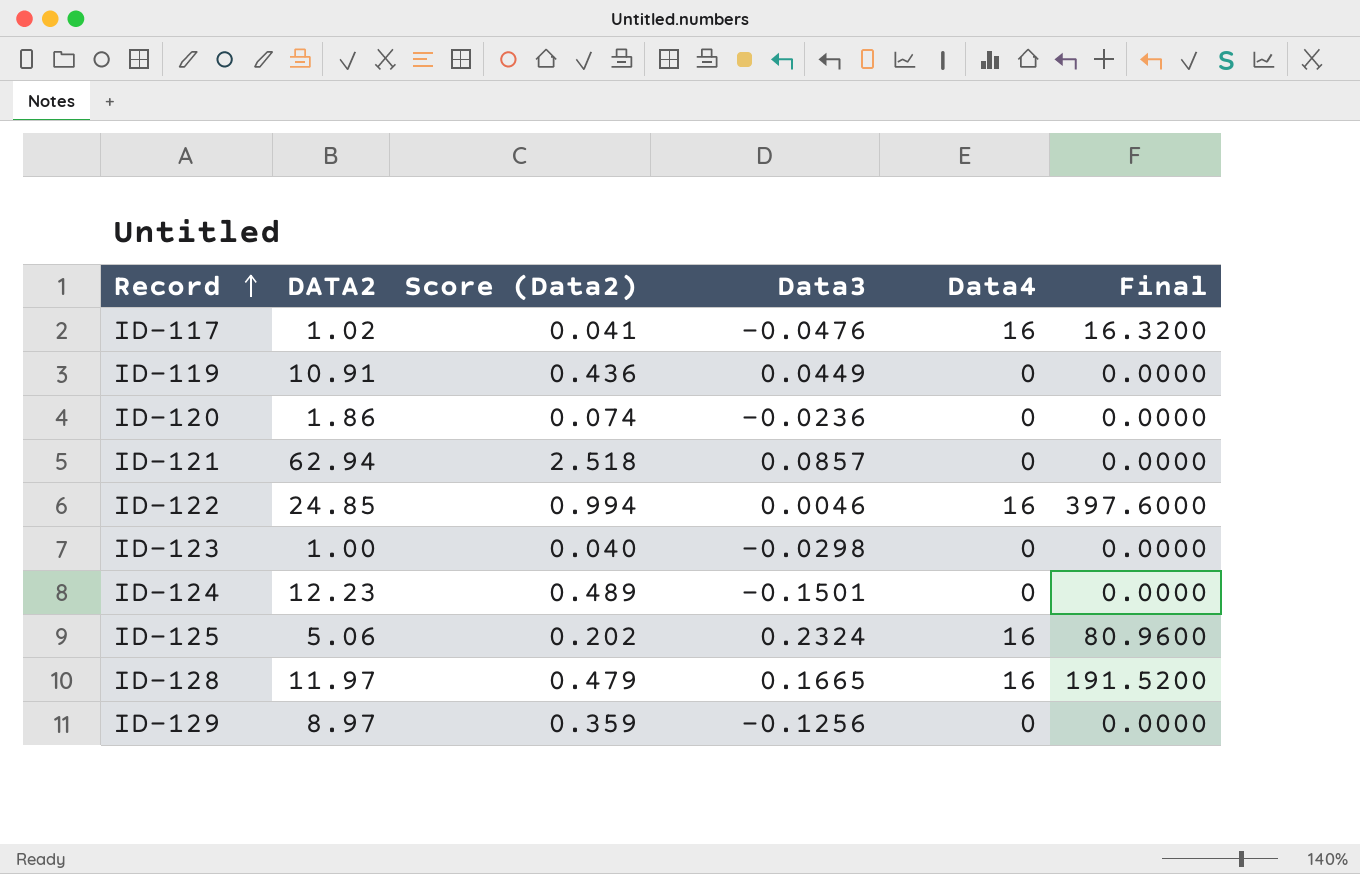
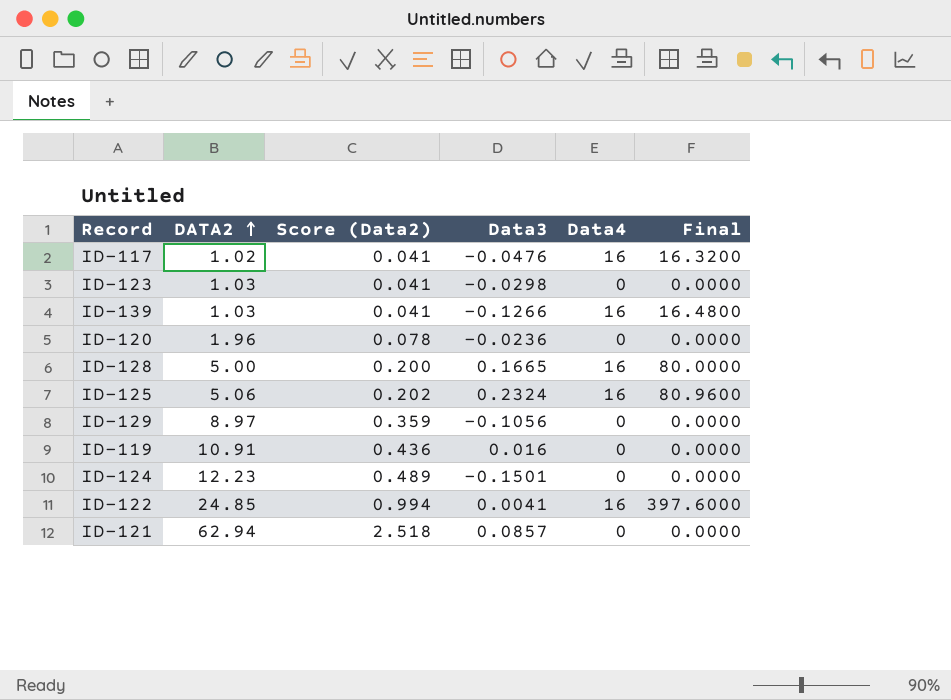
row order: Record ascending -> DATA2 ascending
ID-123 | DATA2: 1.00 -> 1.03
ID-123 | Score (Data2): 0.040 -> 0.041
row ID-139: none -> 1.03 | 0.041 | -0.1266 | 16 | 16.4800
ID-120 | DATA2: 1.86 -> 1.96
ID-120 | Score (Data2): 0.074 -> 0.078
ID-128 | DATA2: 11.97 -> 5.00
ID-128 | Score (Data2): 0.479 -> 0.200
ID-128 | Final: 191.5200 -> 80.0000
ID-129 | Data3: -0.1256 -> -0.1056
ID-119 | Data3: 0.0449 -> 0.016
ID-122 | Data3: 0.0046 -> 0.0041

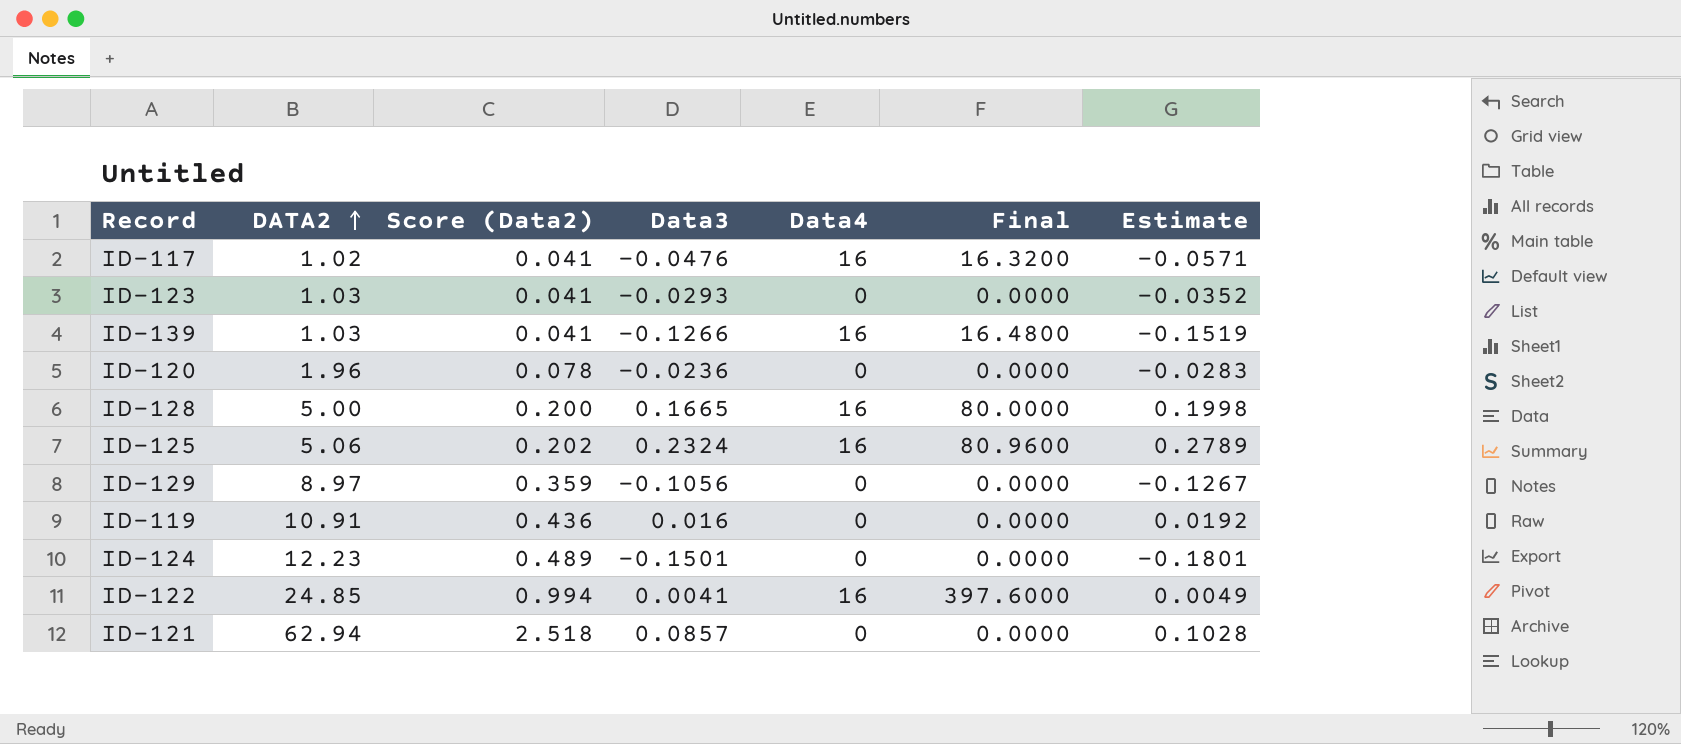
column Estimate | formula: none -> [Data3] * 1.2
ID-123 | Data3: -0.0298 -> -0.0293

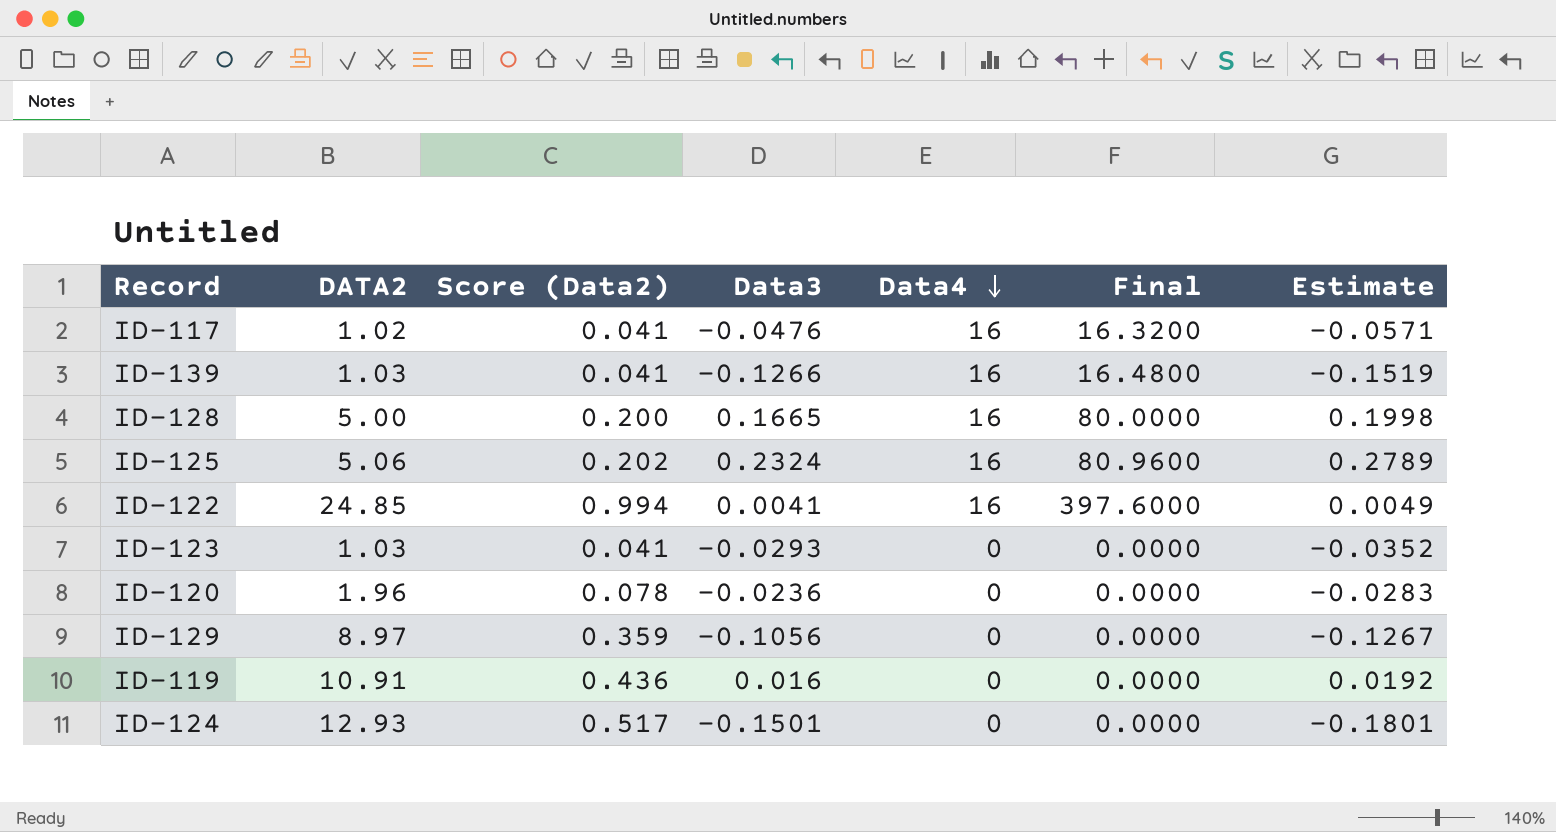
row order: DATA2 ascending -> Data4 descending
row ID-121: 62.94 | 2.518 | 0.0857 | 0 | 0.0000 | 0.1028 -> none
ID-124 | DATA2: 12.23 -> 12.93
ID-124 | Score (Data2): 0.489 -> 0.517

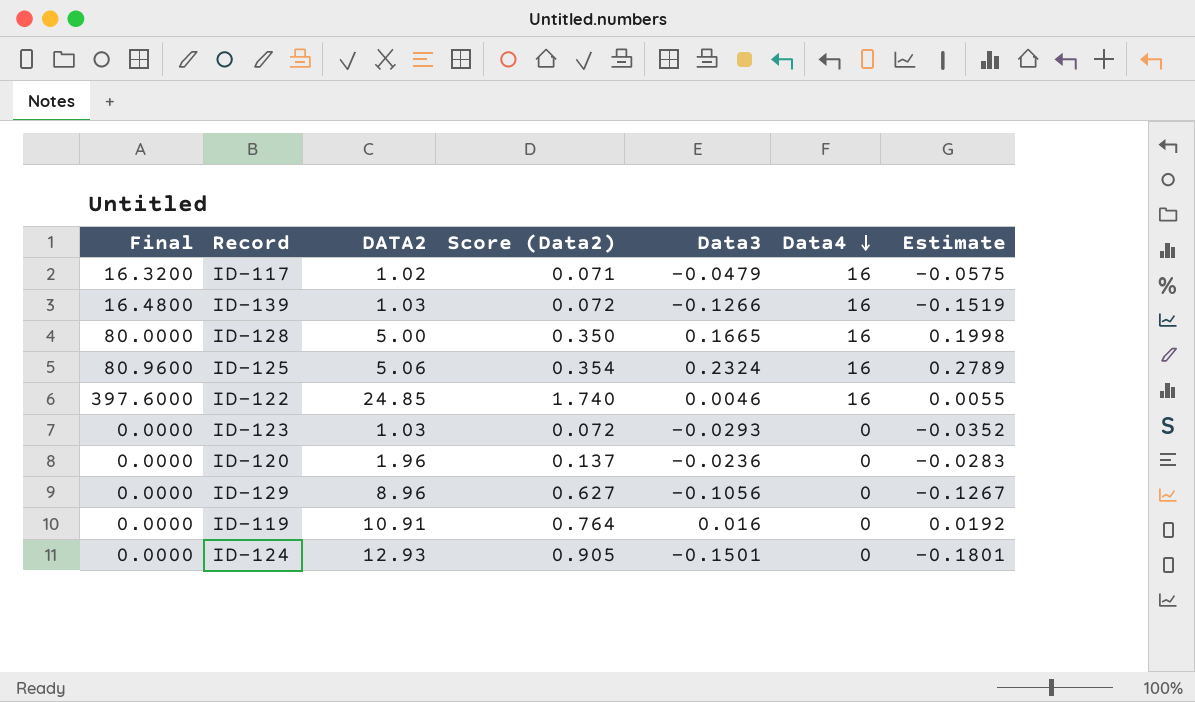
column Final | position: 6 -> 1
column Score (Data2) | formula: [DATA2] * 0.04 -> [DATA2] * 0.07
ID-117 | Data3: -0.0476 -> -0.0479
ID-117 | Estimate: -0.0571 -> -0.0575
ID-122 | Data3: 0.0041 -> 0.0046
ID-122 | Estimate: 0.0049 -> 0.0055
ID-129 | DATA2: 8.97 -> 8.96

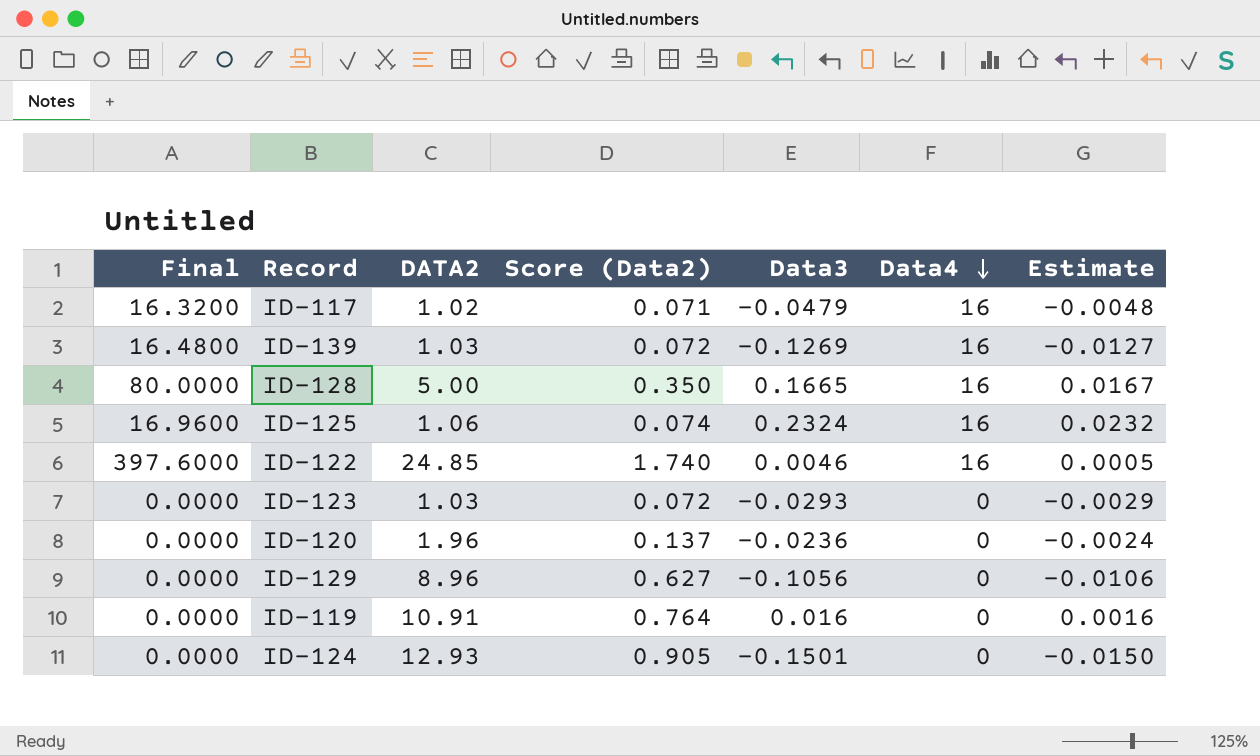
column Estimate | formula: [Data3] * 1.2 -> [Data3] * 0.1
ID-139 | Data3: -0.1266 -> -0.1269
ID-125 | Final: 80.9600 -> 16.9600
ID-125 | DATA2: 5.06 -> 1.06
ID-125 | Score (Data2): 0.354 -> 0.074

